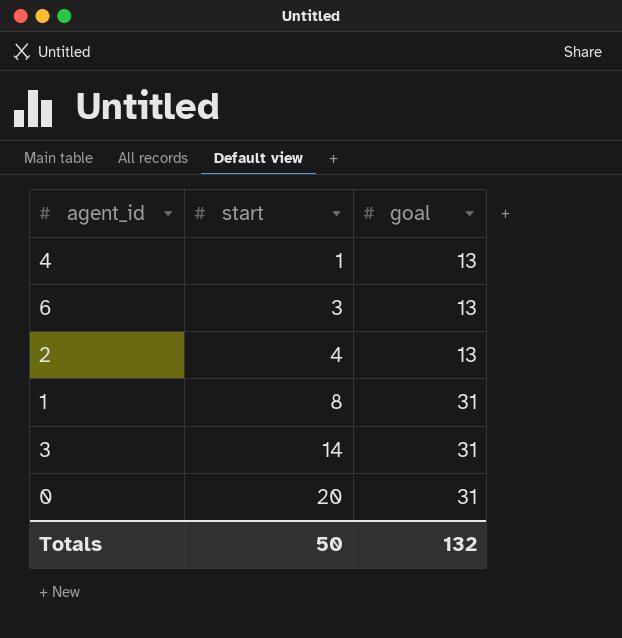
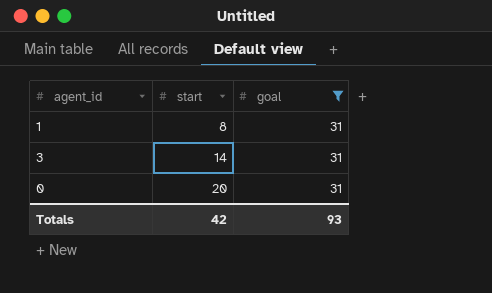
filter: none -> goal = 31
Totals | start: 50 -> 42
Totals | goal: 132 -> 93

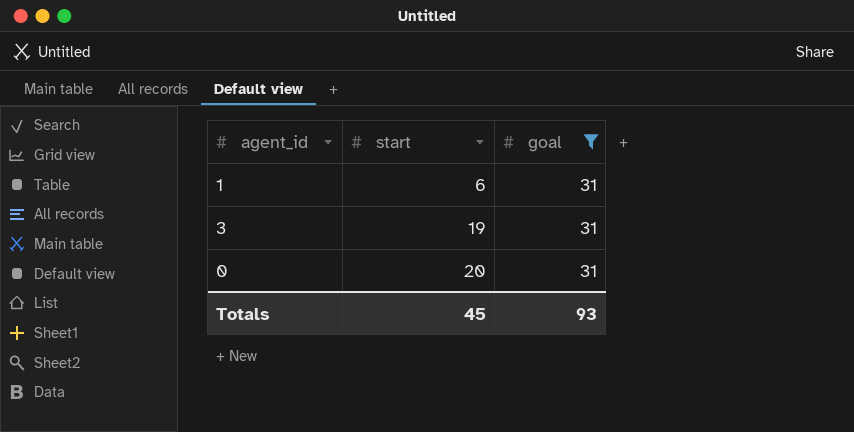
1 | start: 8 -> 6
3 | start: 14 -> 19
Totals | start: 42 -> 45

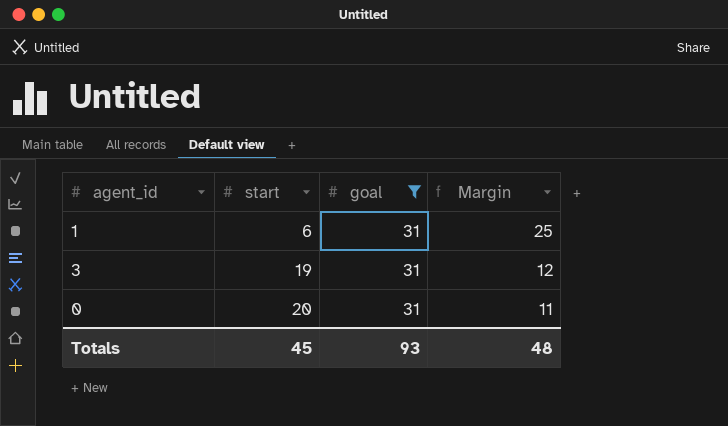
column Margin | formula: none -> [goal] - [start]

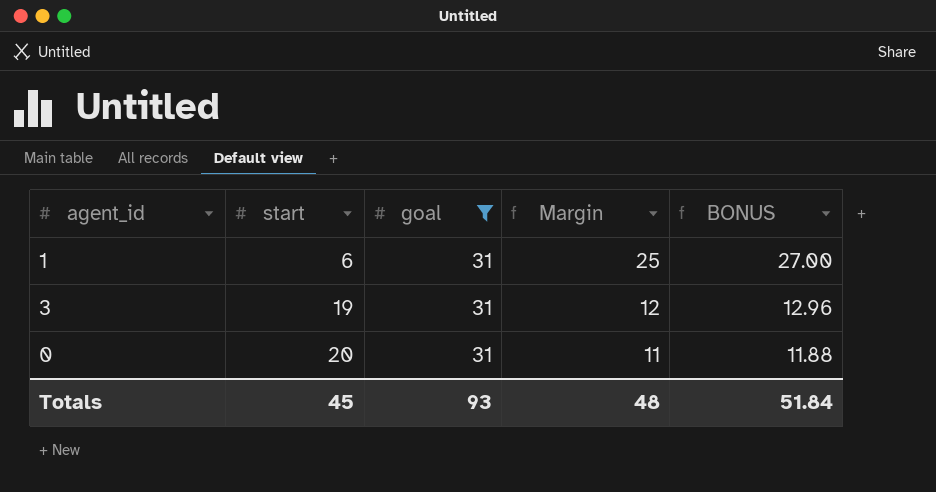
column BONUS | formula: none -> [Margin] * 1.08

